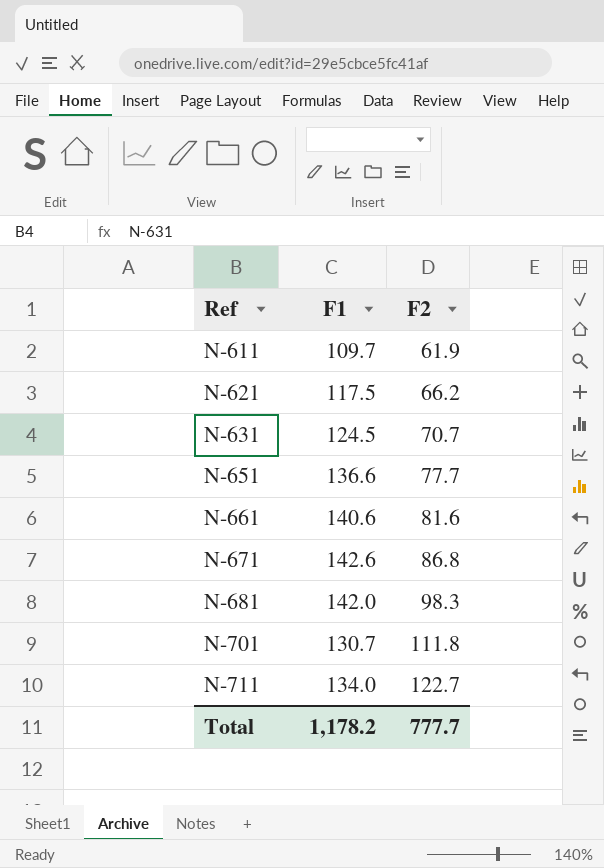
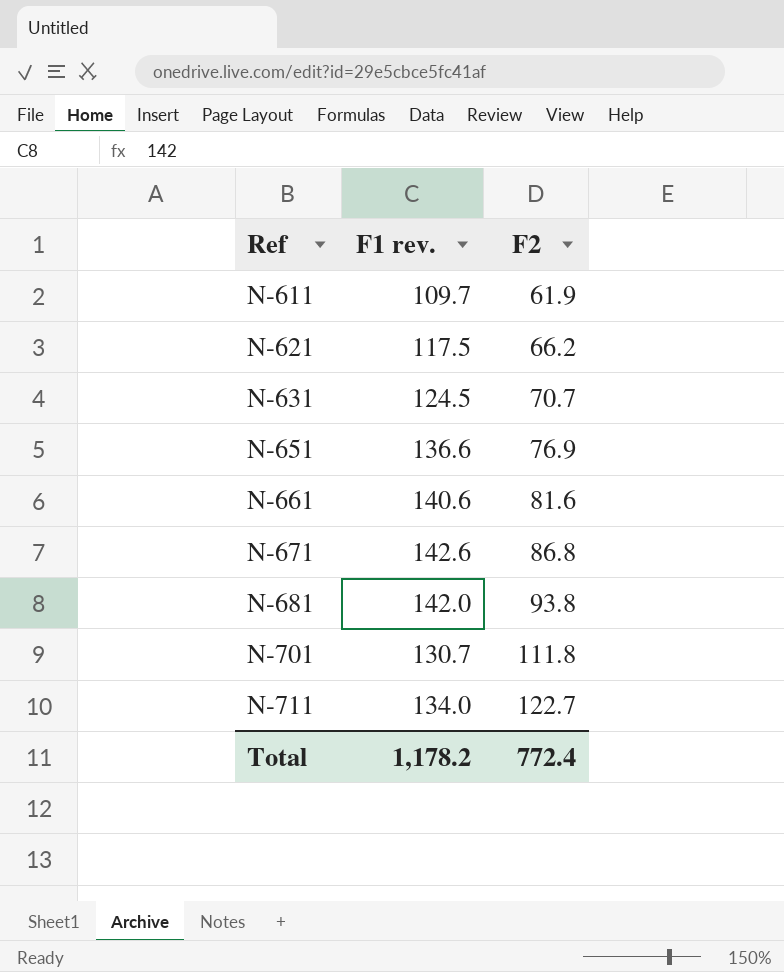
column name: F1 -> F1 rev.
N-651 | F2: 77.7 -> 76.9
N-681 | F2: 98.3 -> 93.8
Total | F2: 777.7 -> 772.4

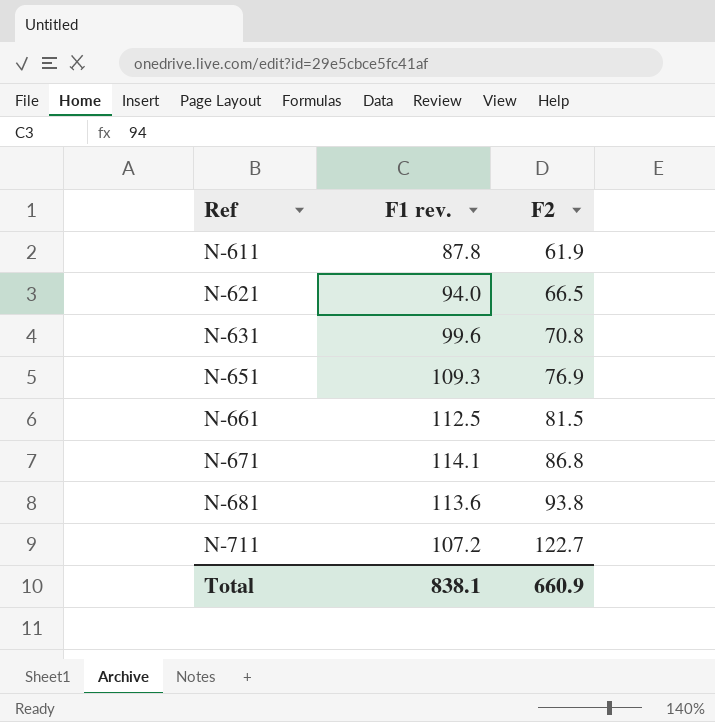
row N-701: 130.7 | 111.8 -> none
N-611 | F1 rev.: 109.7 -> 87.8
N-621 | F1 rev.: 117.5 -> 94.0
N-621 | F2: 66.2 -> 66.5
N-631 | F1 rev.: 124.5 -> 99.6
N-631 | F2: 70.7 -> 70.8
N-651 | F1 rev.: 136.6 -> 109.3
N-661 | F1 rev.: 140.6 -> 112.5
N-661 | F2: 81.6 -> 81.5
N-671 | F1 rev.: 142.6 -> 114.1
N-681 | F1 rev.: 142.0 -> 113.6
N-711 | F1 rev.: 134.0 -> 107.2
Total | F1 rev.: 1,178.2 -> 838.1
Total | F2: 772.4 -> 660.9

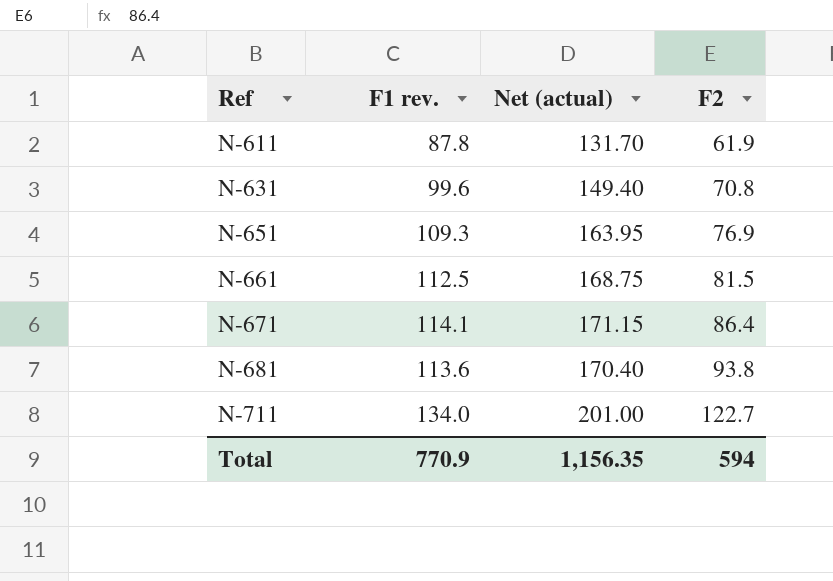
column Net (actual) | formula: none -> [F1 rev.] * 1.5
row N-621: 94.0 | 66.5 -> none
N-671 | F2: 86.8 -> 86.4
N-711 | F1 rev.: 107.2 -> 134.0
Total | F1 rev.: 838.1 -> 770.9
Total | F2: 660.9 -> 594

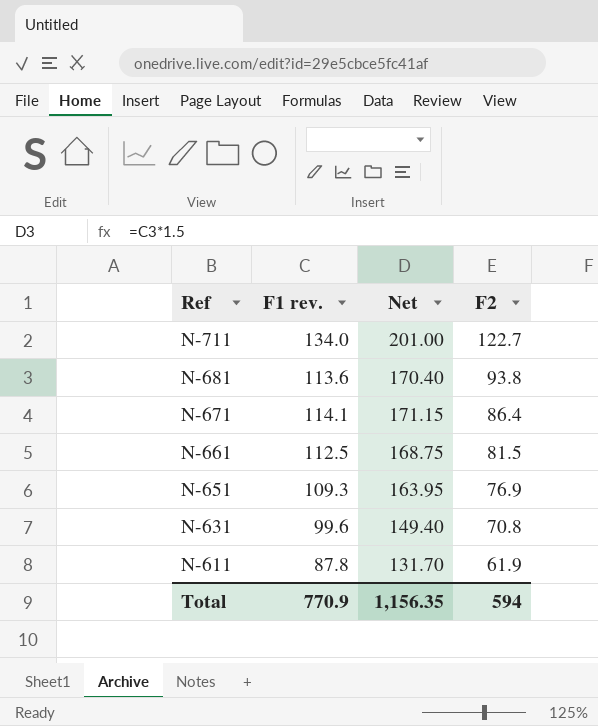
row order: Ref ascending -> Ref descending
column name: Net (actual) -> Net

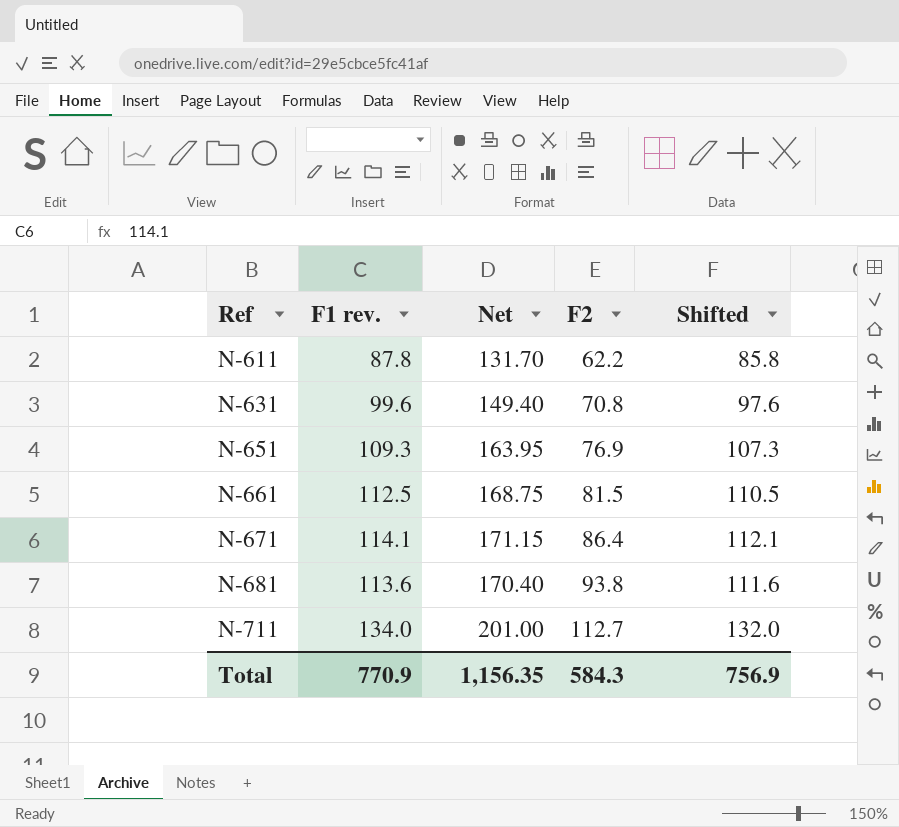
row order: Ref descending -> Ref ascending
column Shifted | formula: none -> [F1 rev.] - 2
N-611 | F2: 61.9 -> 62.2
N-711 | F2: 122.7 -> 112.7
Total | F2: 594 -> 584.3

